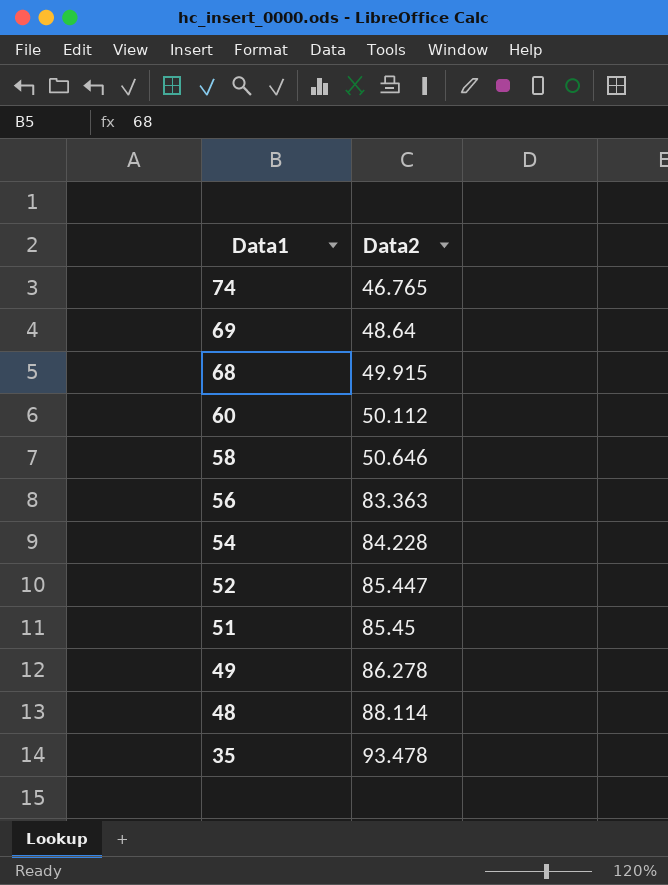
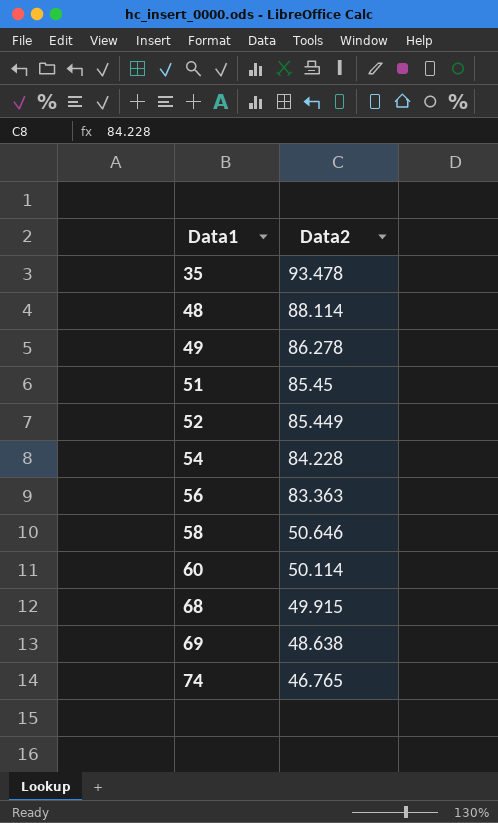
row order: Data1 descending -> Data1 ascending
52 | Data2: 85.447 -> 85.449
60 | Data2: 50.112 -> 50.114
69 | Data2: 48.64 -> 48.638

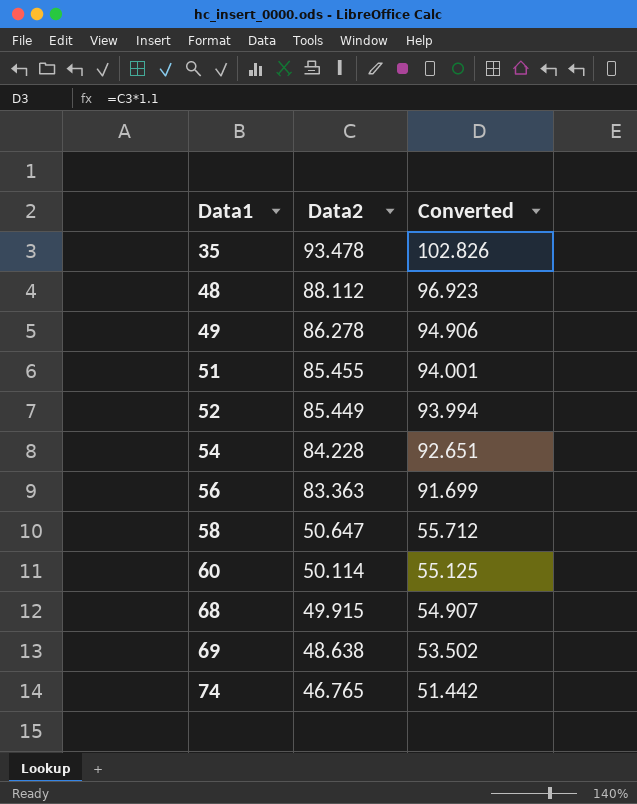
column Converted | formula: none -> [Data2] * 1.1
48 | Data2: 88.114 -> 88.112
51 | Data2: 85.45 -> 85.455
58 | Data2: 50.646 -> 50.647

